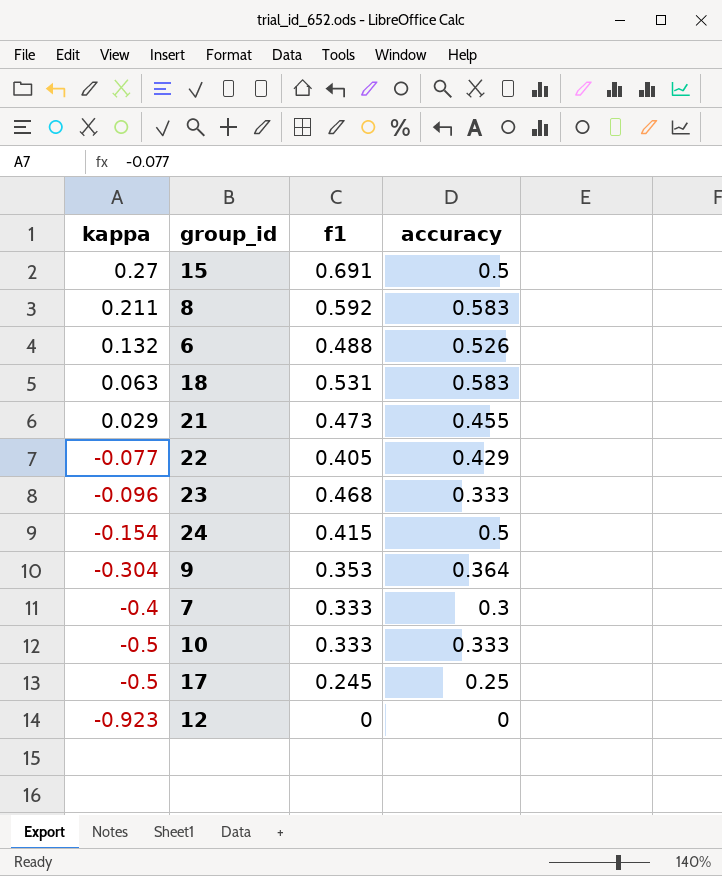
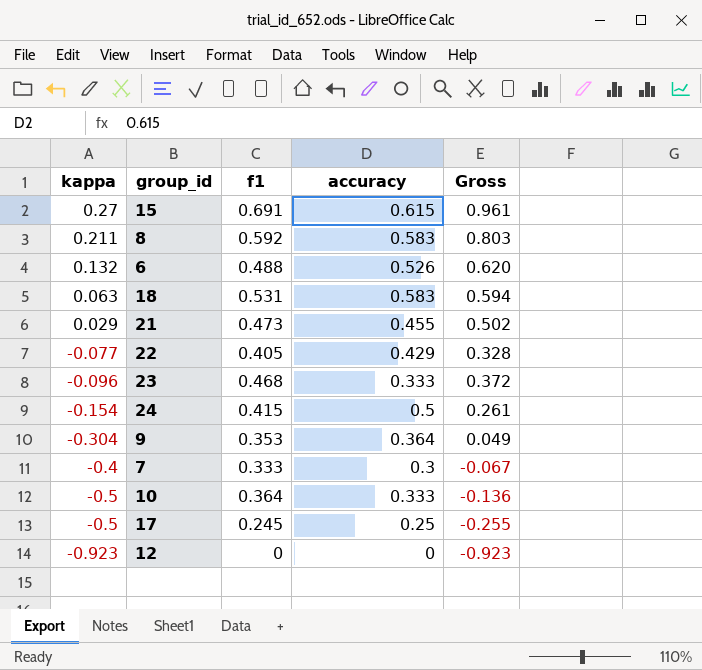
column Gross | formula: none -> [kappa] + [f1]
15 | accuracy: 0.5 -> 0.615
10 | f1: 0.333 -> 0.364

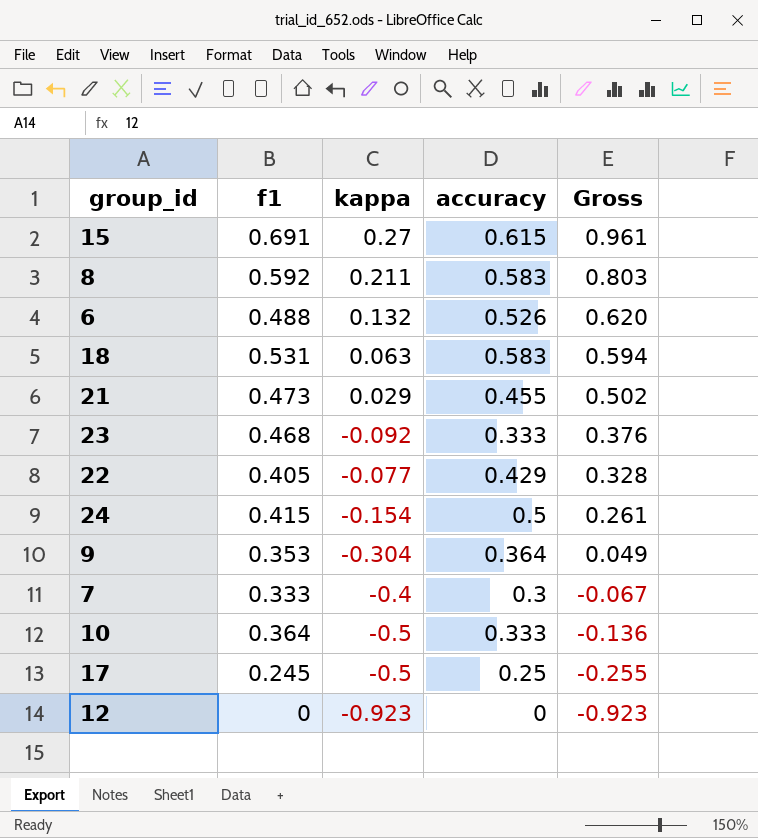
row order: kappa descending -> Gross descending
column kappa | position: 1 -> 3
23 | kappa: -0.096 -> -0.092
23 | Gross: 0.372 -> 0.376

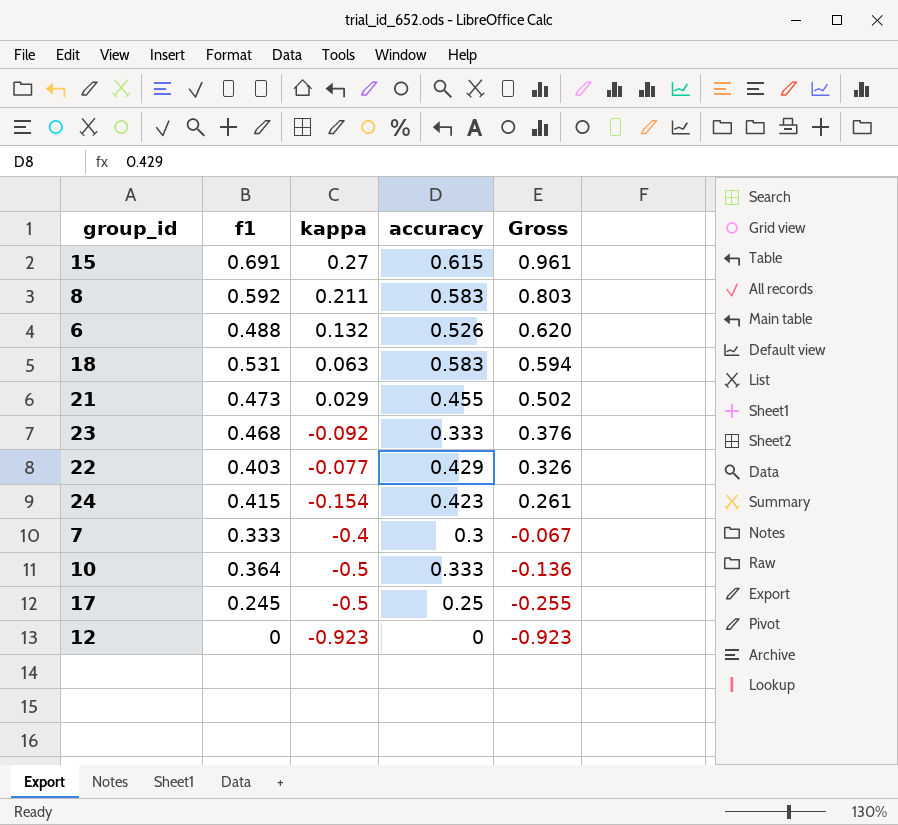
row 9: 0.353 | -0.304 | 0.364 | 0.049 -> none
22 | f1: 0.405 -> 0.403
22 | Gross: 0.328 -> 0.326
24 | accuracy: 0.5 -> 0.423

